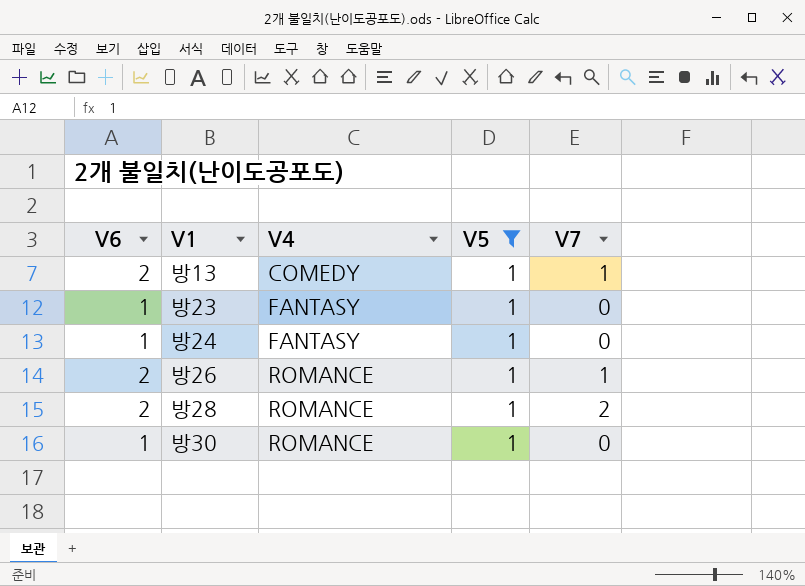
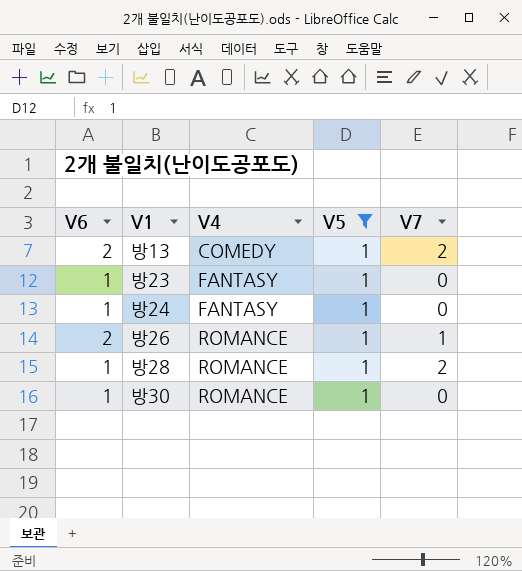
방13 | V7: 1 -> 2
방28 | V6: 2 -> 1

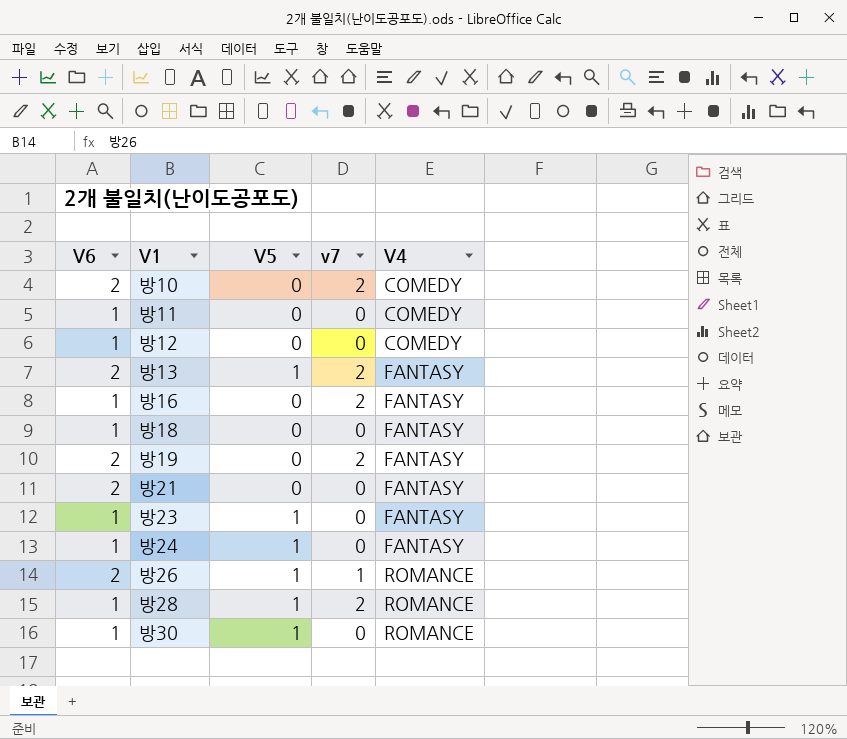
filter: V5 = 1 -> none
column name: V7 -> v7
column V4 | position: 3 -> 5
방13 | V4: COMEDY -> FANTASY

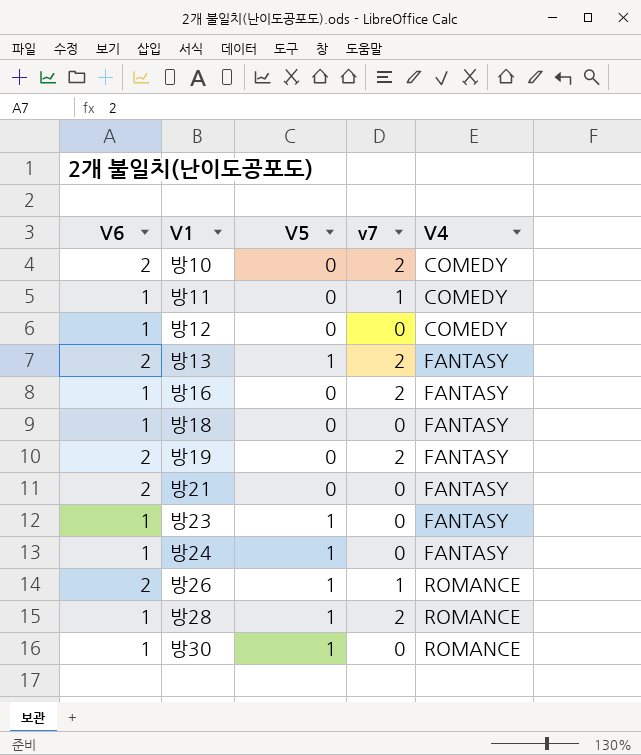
방11 | v7: 0 -> 1

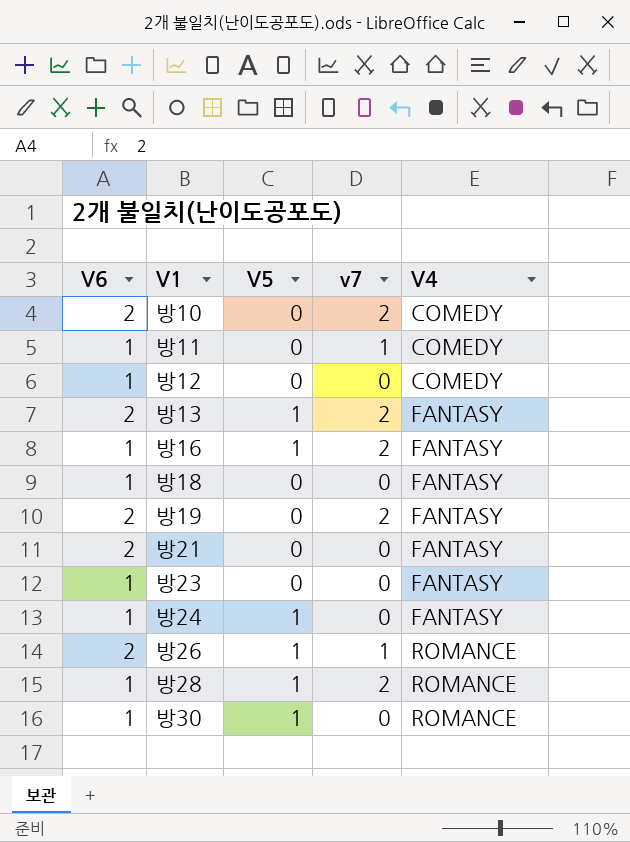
방16 | V5: 0 -> 1
방23 | V5: 1 -> 0

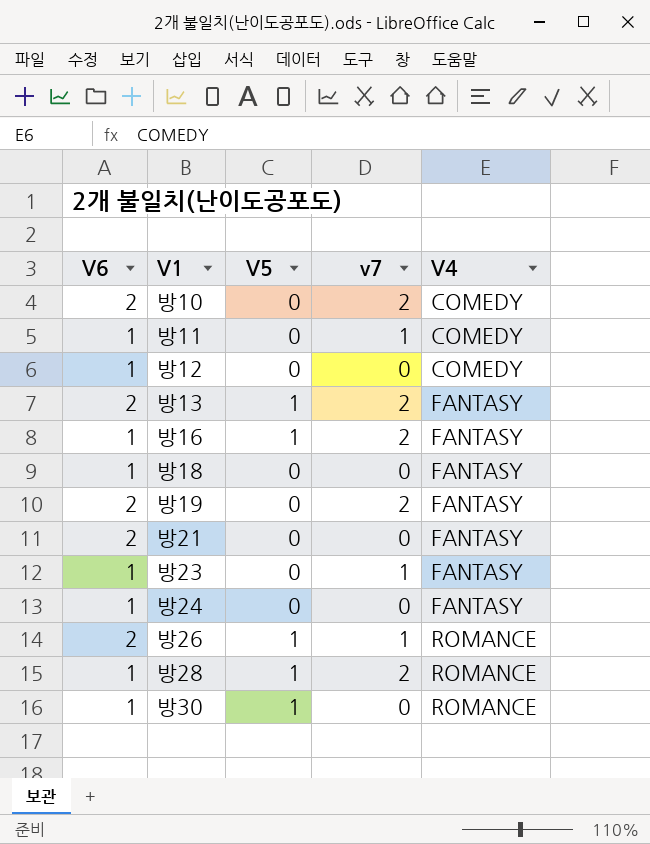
방23 | v7: 0 -> 1
방24 | V5: 1 -> 0

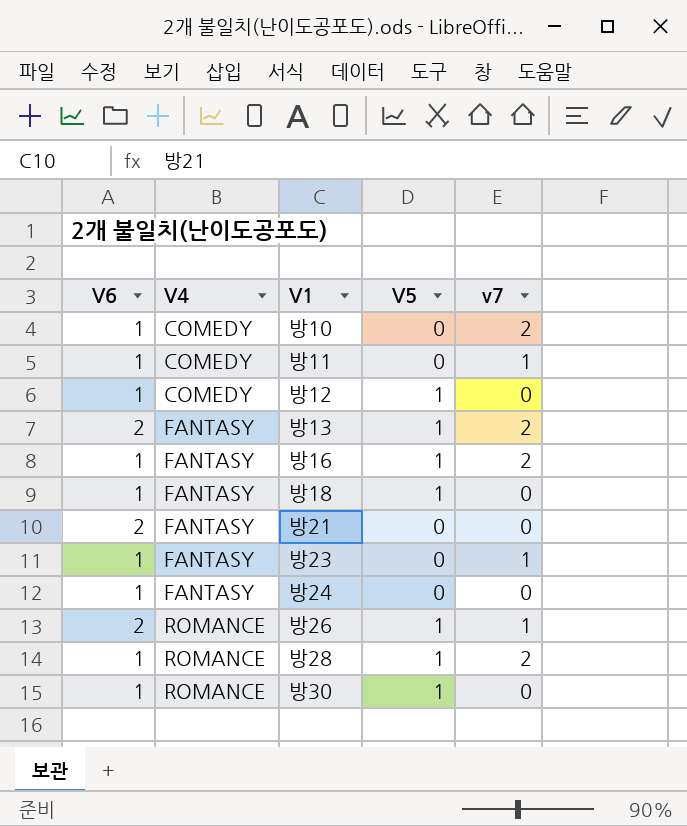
column V4 | position: 5 -> 2
row 방19: 2 | 0 | 2 | FANTASY -> none
방10 | V6: 2 -> 1
방12 | V5: 0 -> 1
방18 | V5: 0 -> 1

